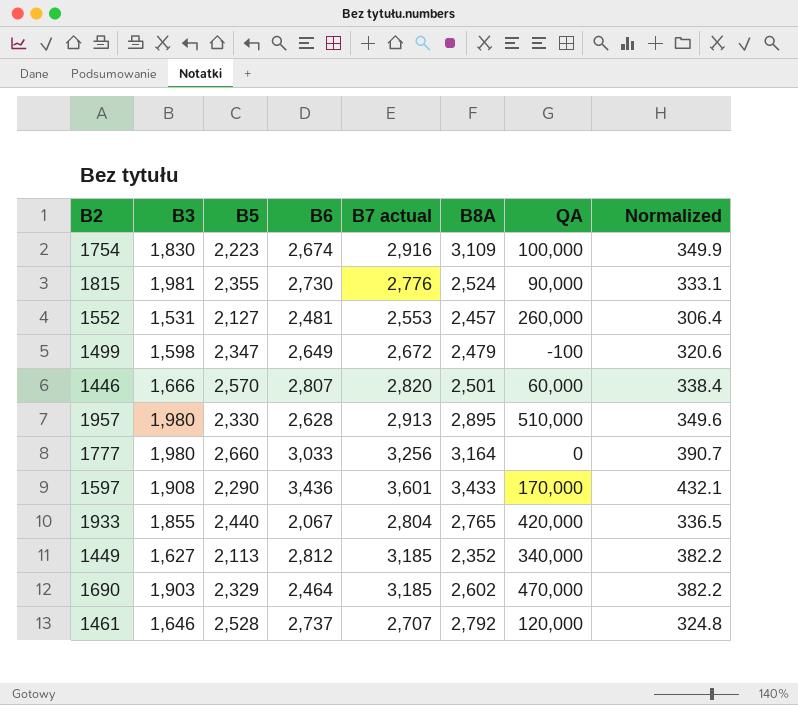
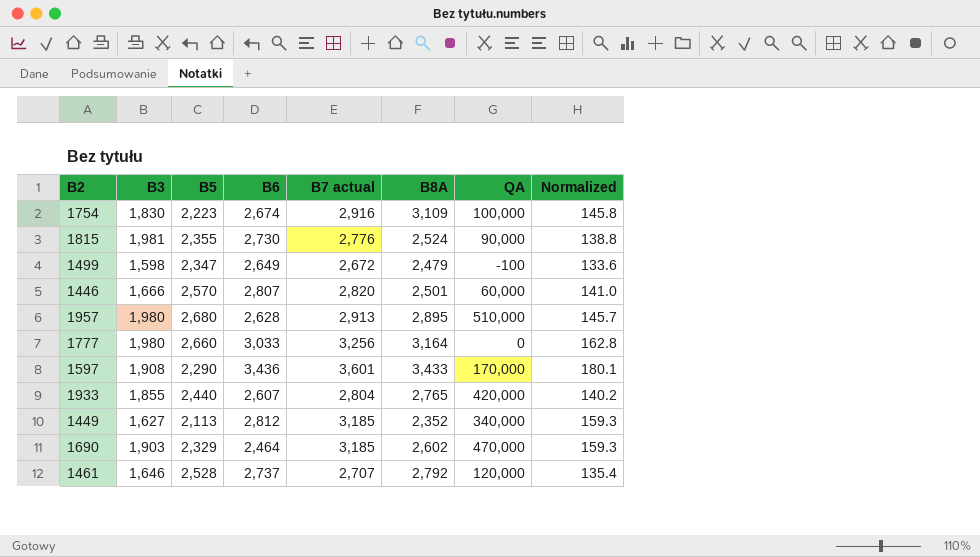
column Normalized | formula: [B7 actual] * 0.12 -> [B7 actual] * 0.05
row 1552: 1,531 | 2,127 | 2,481 | 2,553 | 2,457 | 260,000 | 306.4 -> none
1957 | B5: 2,330 -> 2,680
1933 | B6: 2,067 -> 2,607

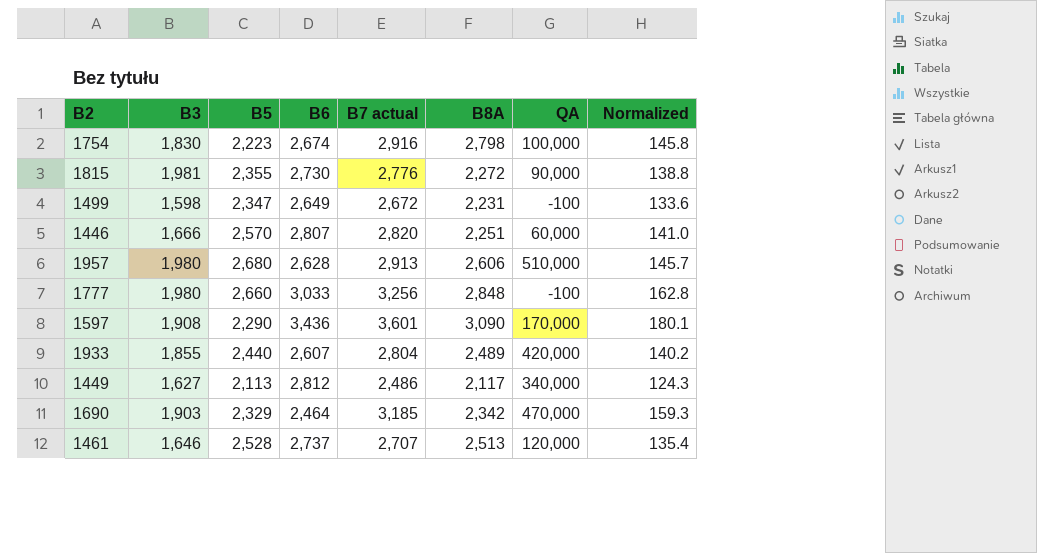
1754 | B8A: 3,109 -> 2,798
1815 | B8A: 2,524 -> 2,272
1499 | B8A: 2,479 -> 2,231
1446 | B8A: 2,501 -> 2,251
1957 | B8A: 2,895 -> 2,606
1777 | B8A: 3,164 -> 2,848
1777 | QA: 0 -> -100
1597 | B8A: 3,433 -> 3,090
1933 | B8A: 2,765 -> 2,489
1449 | B7 actual: 3,185 -> 2,486
1449 | B8A: 2,352 -> 2,117
1449 | Normalized: 159.3 -> 124.3
1690 | B8A: 2,602 -> 2,342
1461 | B8A: 2,792 -> 2,513

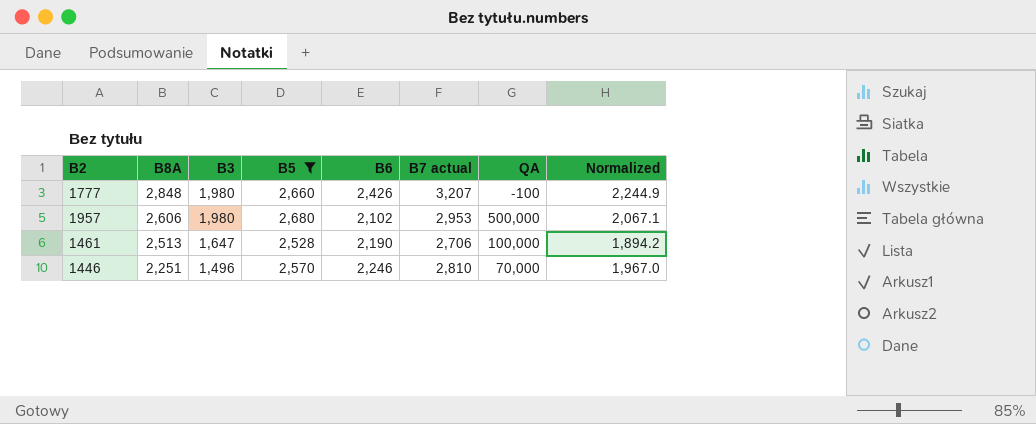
filter: none -> B5 >= 2,528
row order: none -> B8A descending
column B8A | position: 6 -> 2
column Normalized | formula: [B7 actual] * 0.05 -> [B7 actual] * 0.7
1777 | B6: 3,033 -> 2,426
1777 | B7 actual: 3,256 -> 3,207
1957 | B6: 2,628 -> 2,102
1957 | B7 actual: 2,913 -> 2,953
1957 | QA: 510,000 -> 500,000
1461 | B3: 1,646 -> 1,647
1461 | B6: 2,737 -> 2,190
1461 | B7 actual: 2,707 -> 2,706
1461 | QA: 120,000 -> 100,000
1446 | B3: 1,666 -> 1,496
1446 | B6: 2,807 -> 2,246
1446 | B7 actual: 2,820 -> 2,810
1446 | QA: 60,000 -> 70,000

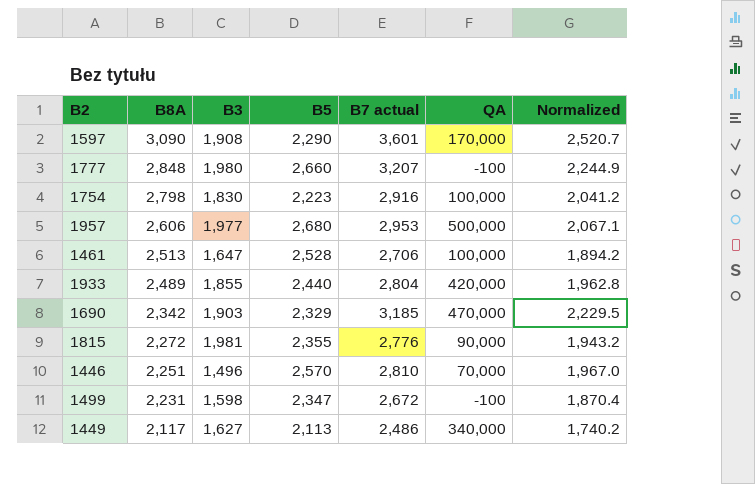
filter: B5 >= 2,528 -> none
column B6 | position: 5 -> none
1957 | B3: 1,980 -> 1,977

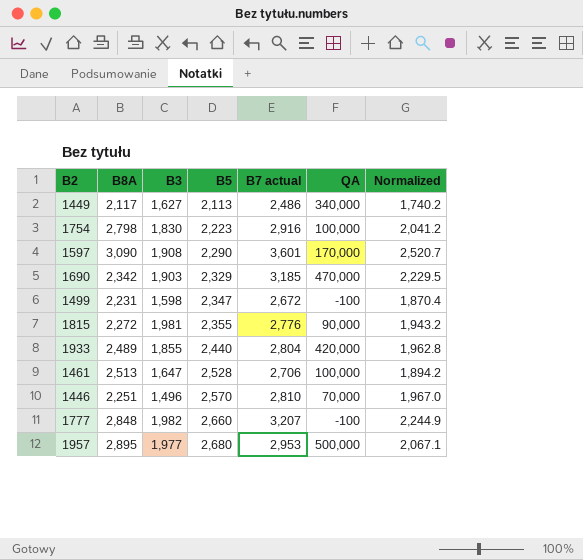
row order: B8A descending -> B5 ascending
1777 | B3: 1,980 -> 1,982
1957 | B8A: 2,606 -> 2,895

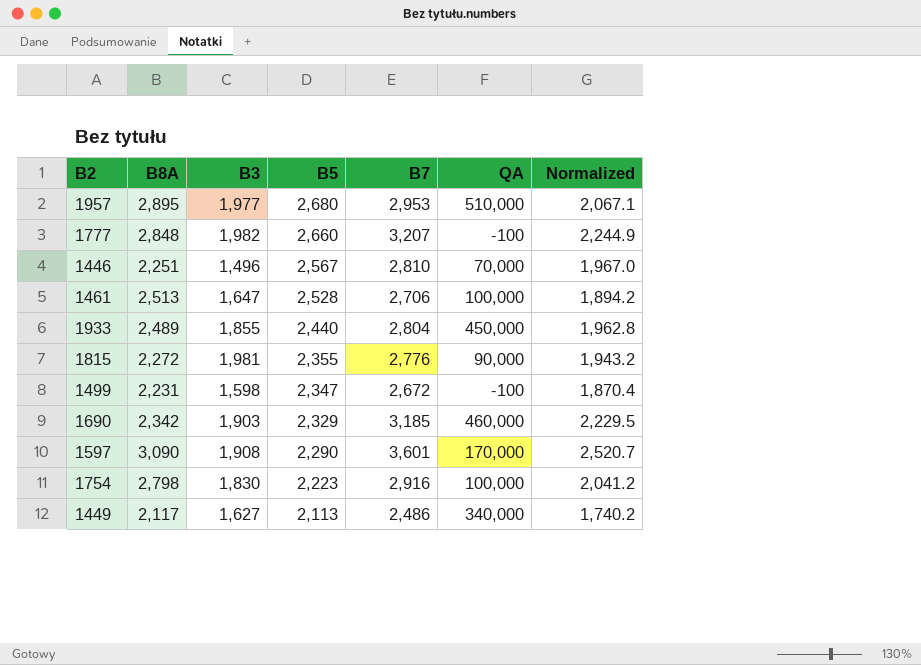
row order: B5 ascending -> B5 descending
column name: B7 actual -> B7
1957 | QA: 500,000 -> 510,000
1446 | B5: 2,570 -> 2,567
1933 | QA: 420,000 -> 450,000
1690 | QA: 470,000 -> 460,000

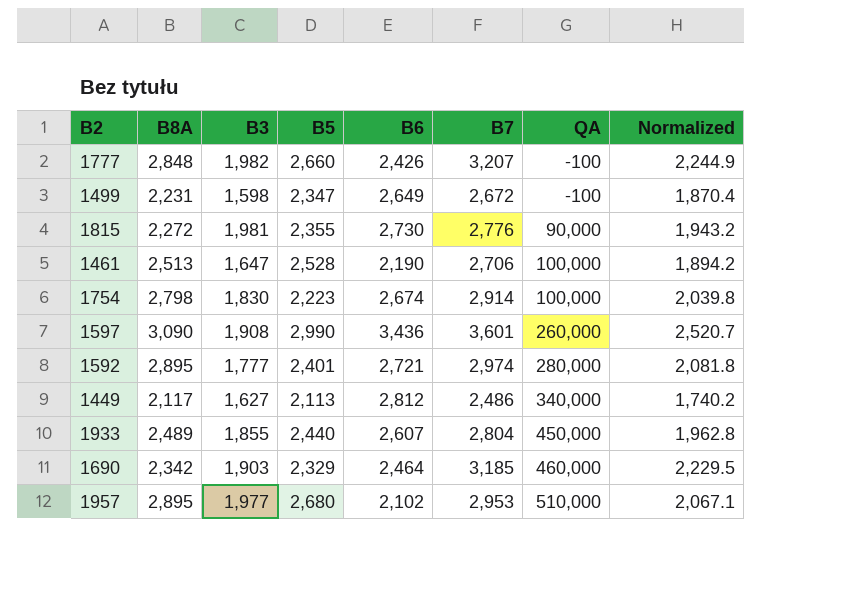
row order: B5 descending -> QA ascending
column B6 | position: none -> 5
row 1446: 2,251 | 1,496 | 2,567 | 2,810 | 70,000 | 1,967.0 -> none
1754 | B7: 2,916 -> 2,914
1754 | Normalized: 2,041.2 -> 2,039.8
1597 | B5: 2,290 -> 2,990
1597 | QA: 170,000 -> 260,000
row 1592: none -> 2,895 | 1,777 | 2,401 | 2,721 | 2,974 | 280,000 | 2,081.8

